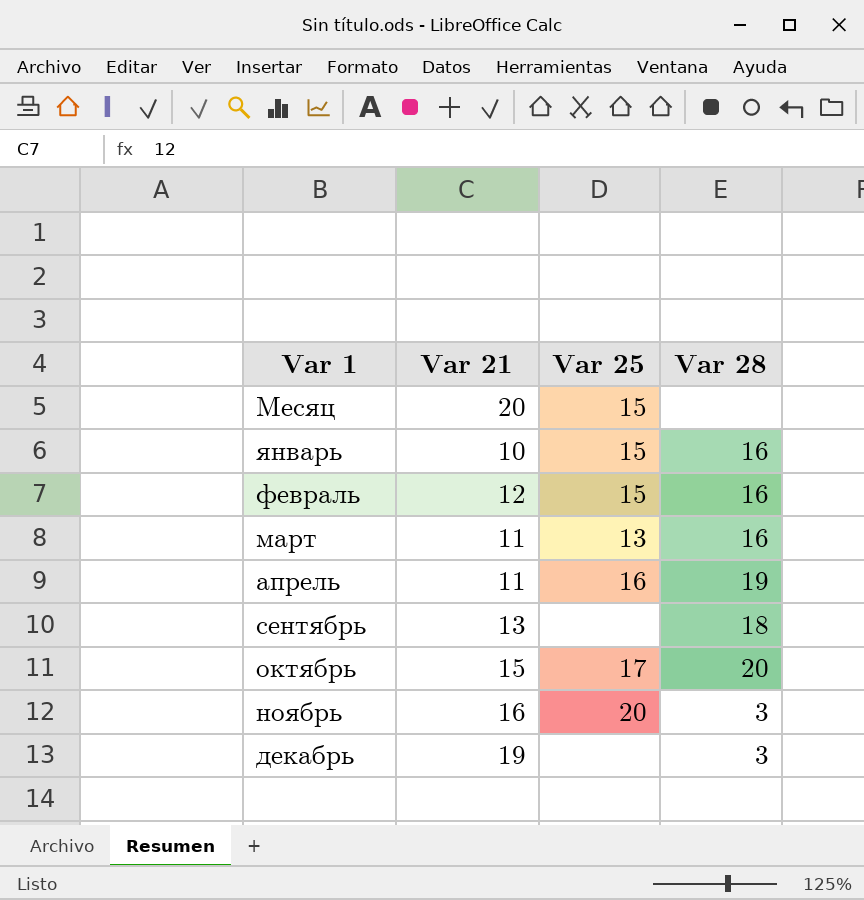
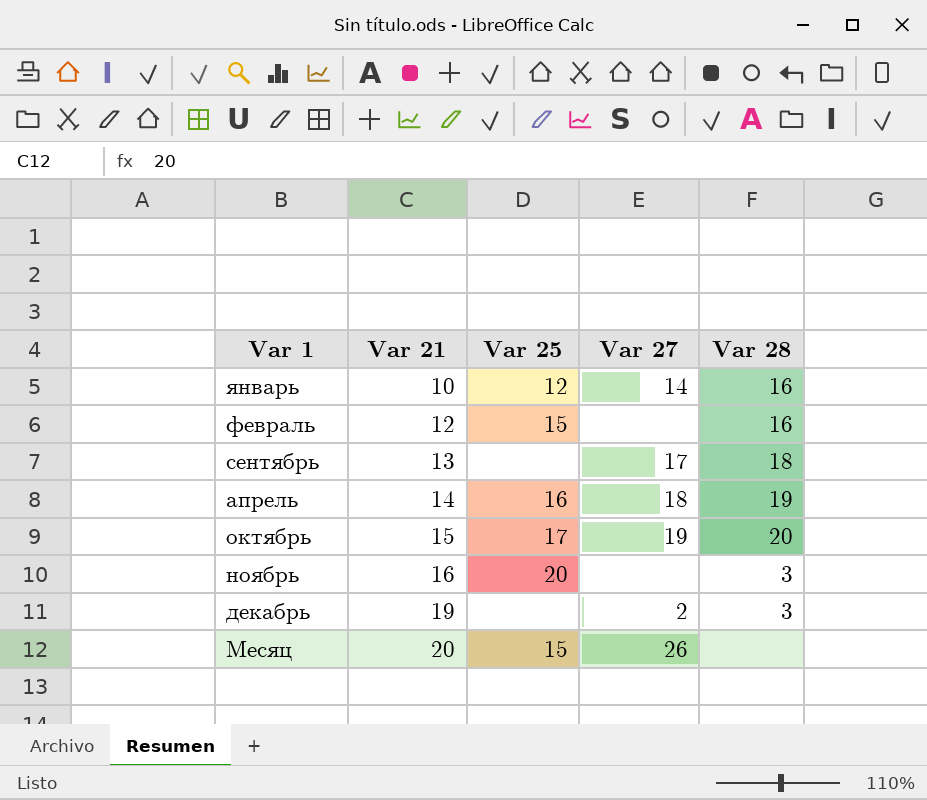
row order: none -> Var 21 ascending
column Var 27 | position: none -> 4
row март: 11 | 13 | 16 -> none
январь | Var 25: 15 -> 12
апрель | Var 21: 11 -> 14

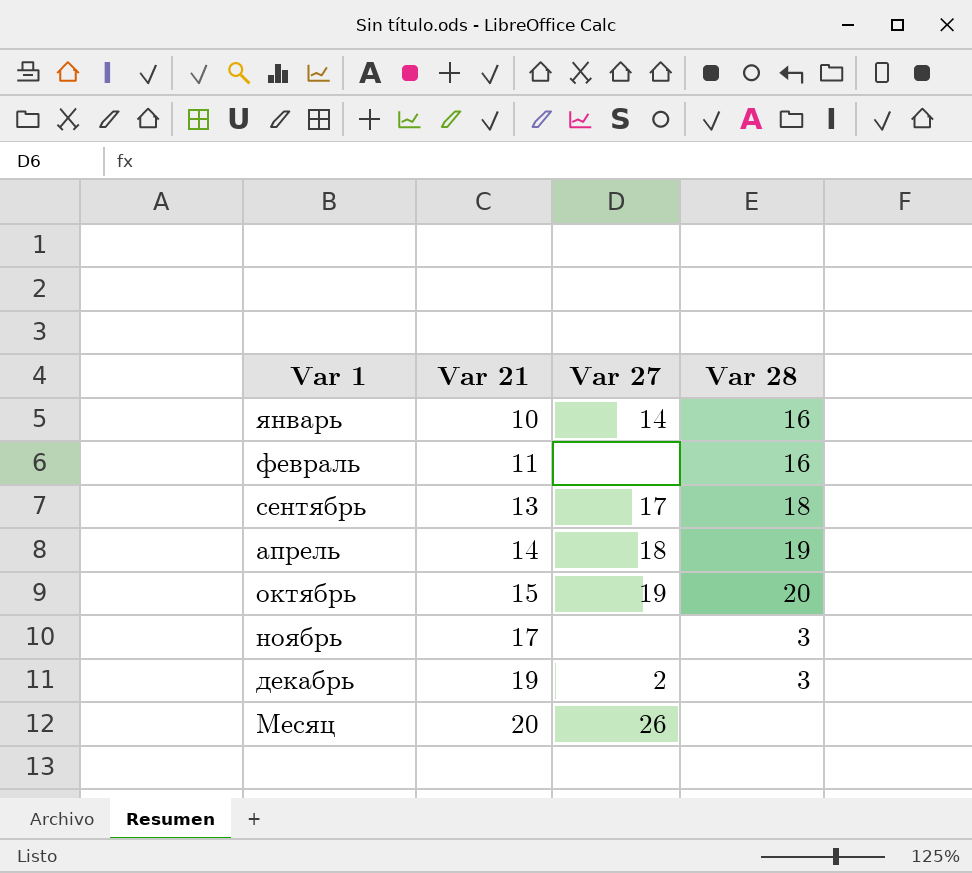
column Var 25 | position: 3 -> none
февраль | Var 21: 12 -> 11
ноябрь | Var 21: 16 -> 17

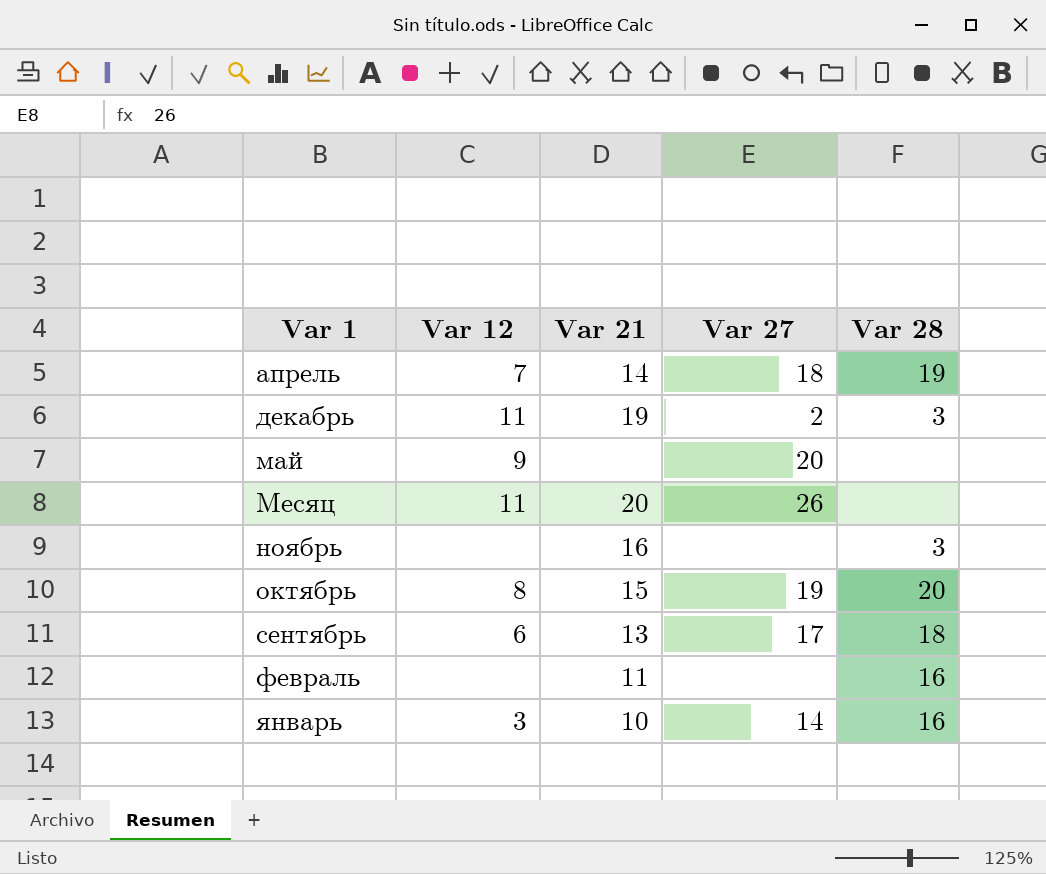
row order: Var 21 ascending -> Var 1 ascending
column Var 12 | position: none -> 2
row май: none -> 9 | none | 20 | none
ноябрь | Var 21: 17 -> 16

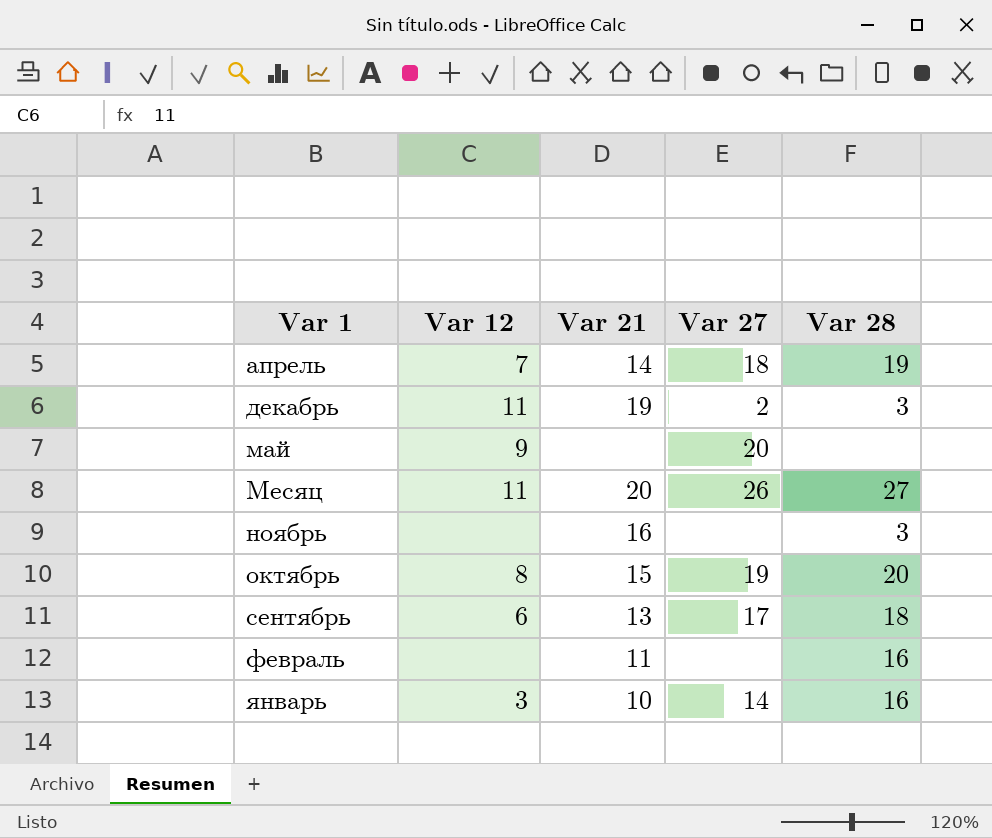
Месяц | Var 28: none -> 27

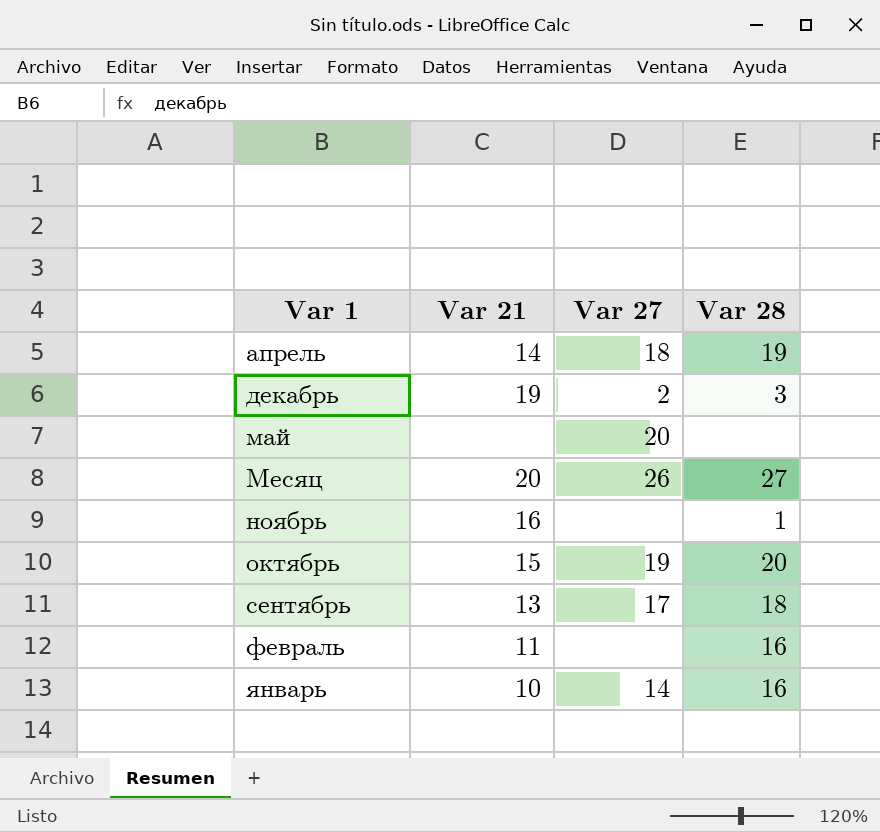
column Var 12 | position: 2 -> none
ноябрь | Var 28: 3 -> 1

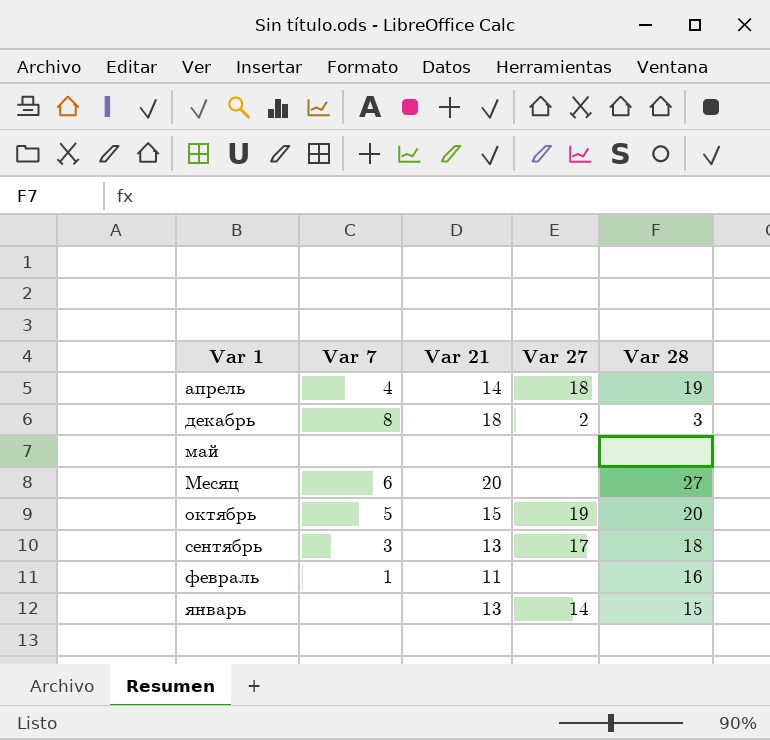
column Var 7 | position: none -> 2
row ноябрь: 16 | none | 1 -> none
декабрь | Var 21: 19 -> 18
май | Var 27: 20 -> none
Месяц | Var 27: 26 -> none
январь | Var 21: 10 -> 13
январь | Var 28: 16 -> 15

